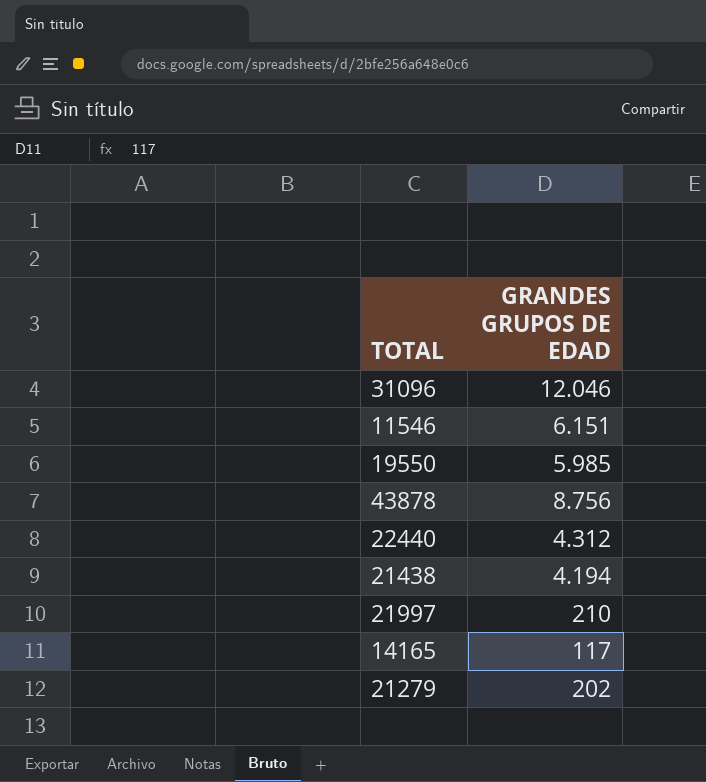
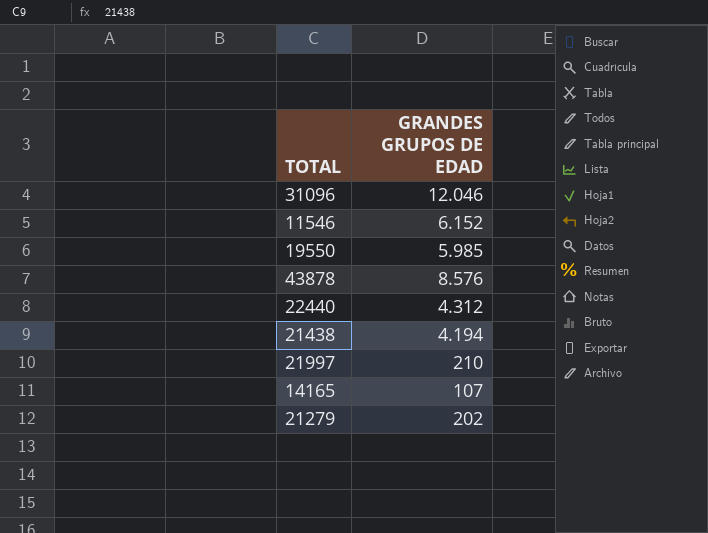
11546 | GRANDES GRUPOS DE EDAD: 6.151 -> 6.152
43878 | GRANDES GRUPOS DE EDAD: 8.756 -> 8.576
14165 | GRANDES GRUPOS DE EDAD: 117 -> 107

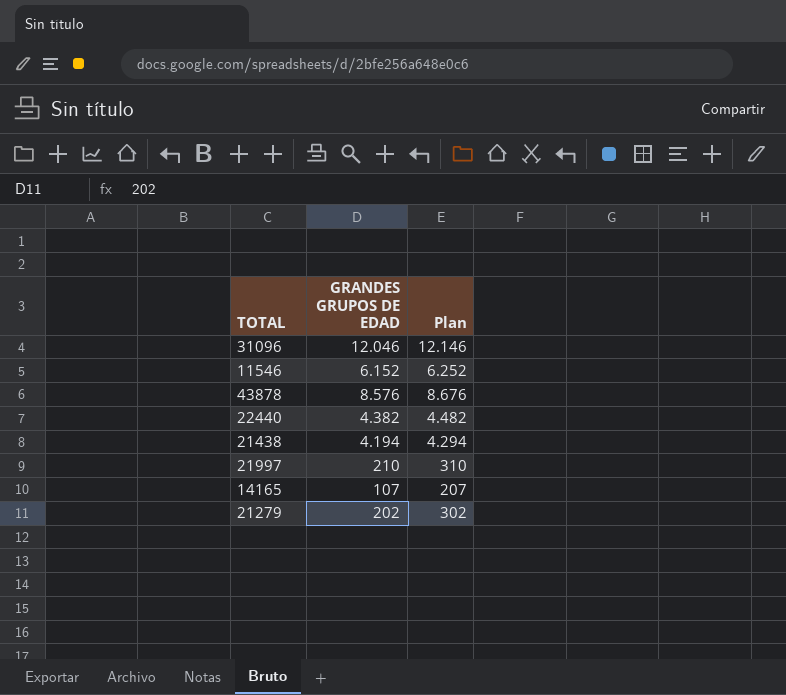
column Plan | formula: none -> [GRANDES GRUPOS DE EDAD] + 100
row 19550: 5.985 -> none
22440 | GRANDES GRUPOS DE EDAD: 4.312 -> 4.382

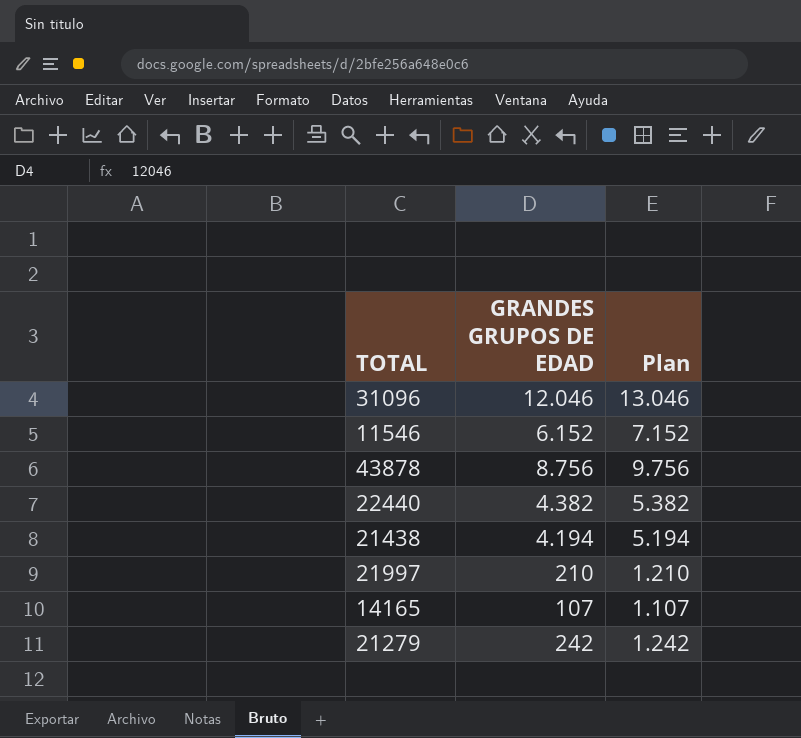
column Plan | formula: [GRANDES GRUPOS DE EDAD] + 100 -> [GRANDES GRUPOS DE EDAD] + 1000
43878 | GRANDES GRUPOS DE EDAD: 8.576 -> 8.756
21279 | GRANDES GRUPOS DE EDAD: 202 -> 242

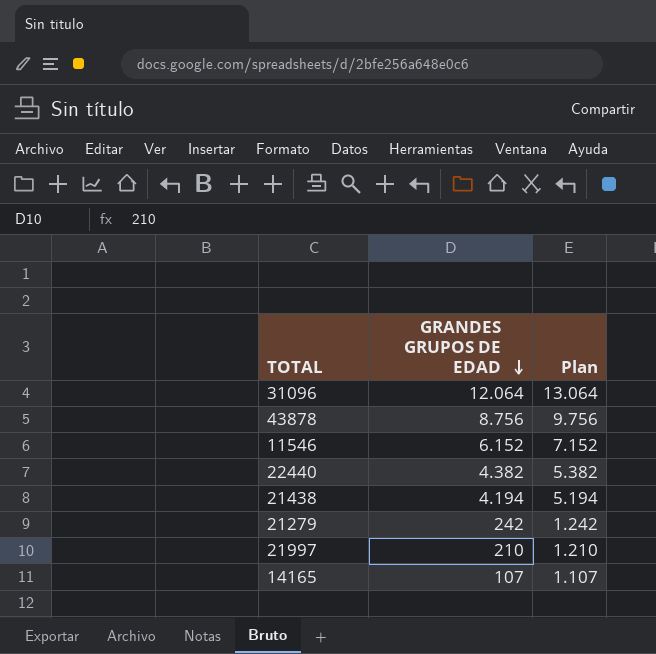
row order: none -> GRANDES GRUPOS DE EDAD descending
31096 | GRANDES GRUPOS DE EDAD: 12.046 -> 12.064
31096 | Plan: 13.046 -> 13.064

